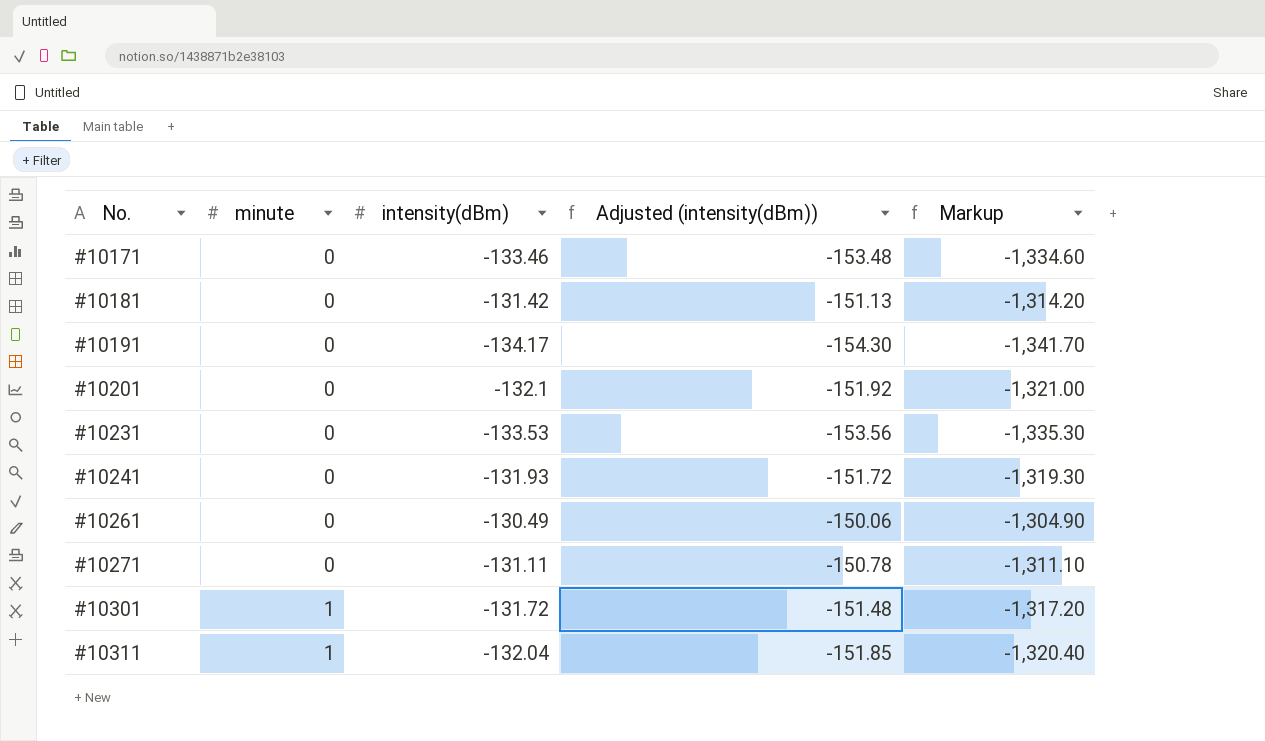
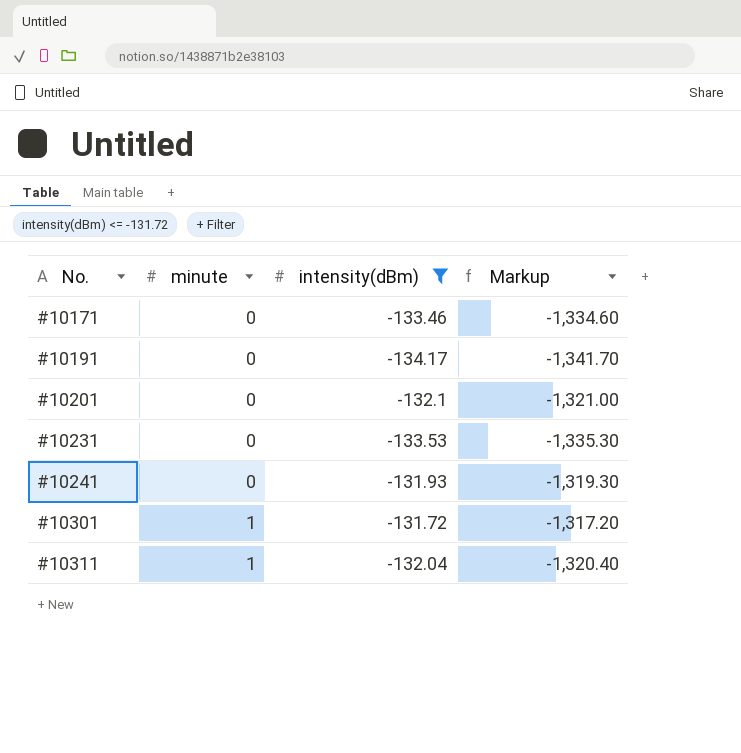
filter: none -> intensity(dBm) <= -131.72
column Adjusted (intensity(dBm)) | formula: [intensity(dBm)] * 1.15 -> none

